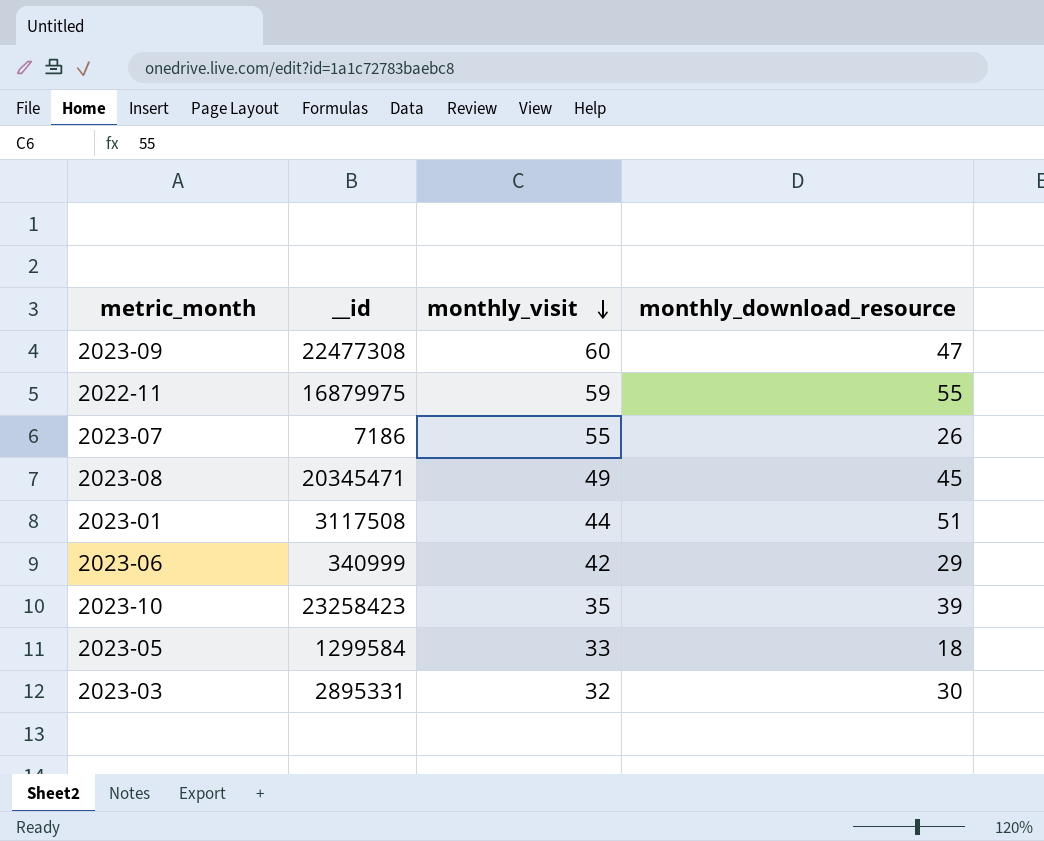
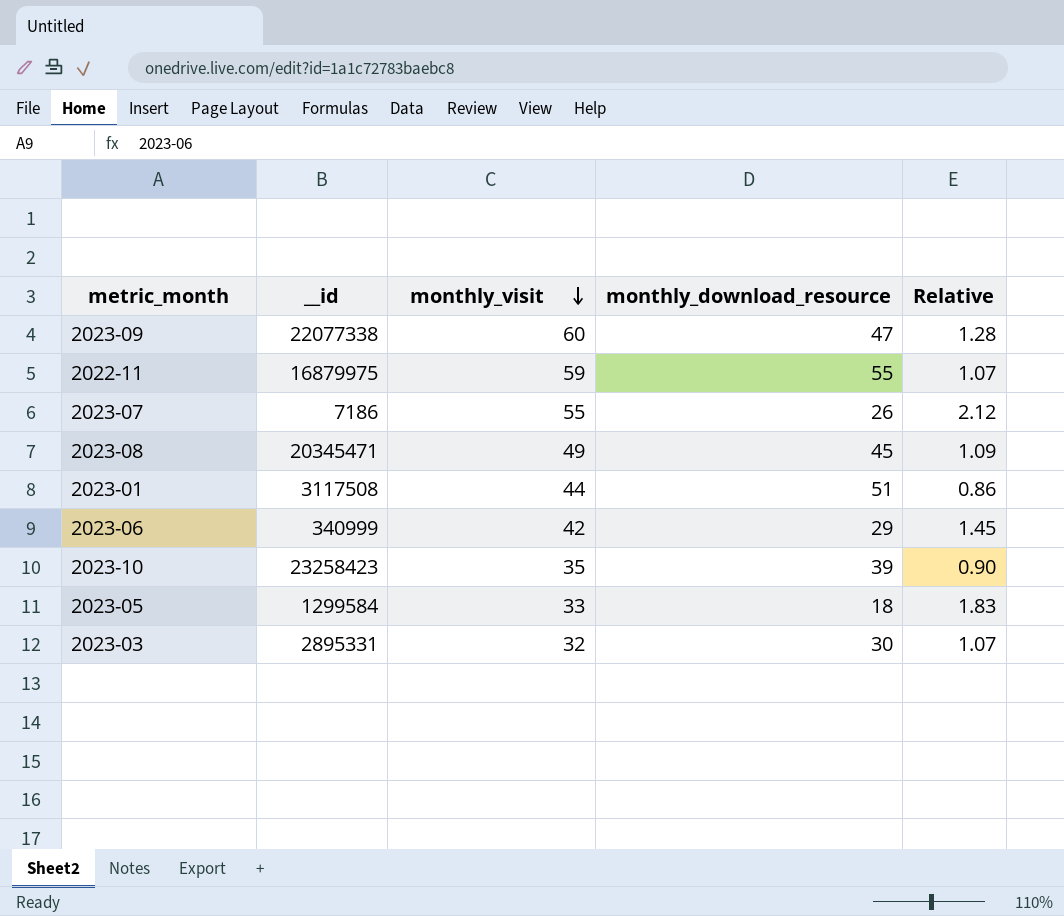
column Relative | formula: none -> [monthly_visit] / [monthly_download_resource]
2023-09 | __id: 22477308 -> 22077338

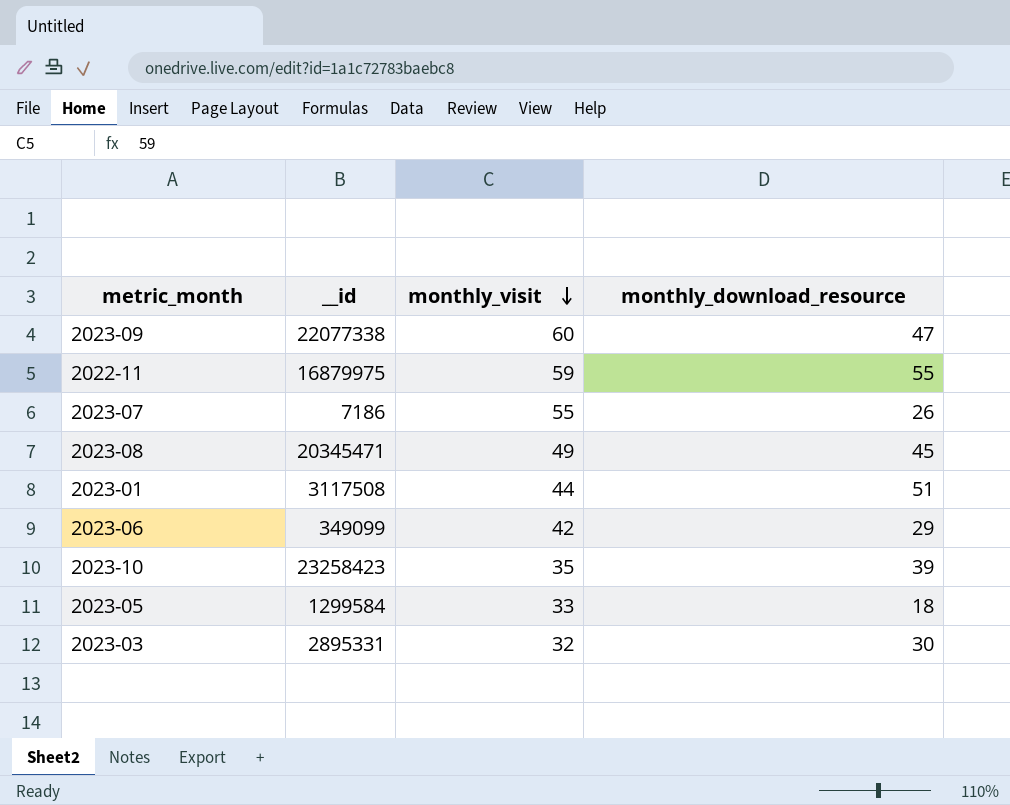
column Relative | formula: [monthly_visit] / [monthly_download_resource] -> none
2023-06 | __id: 340999 -> 349099

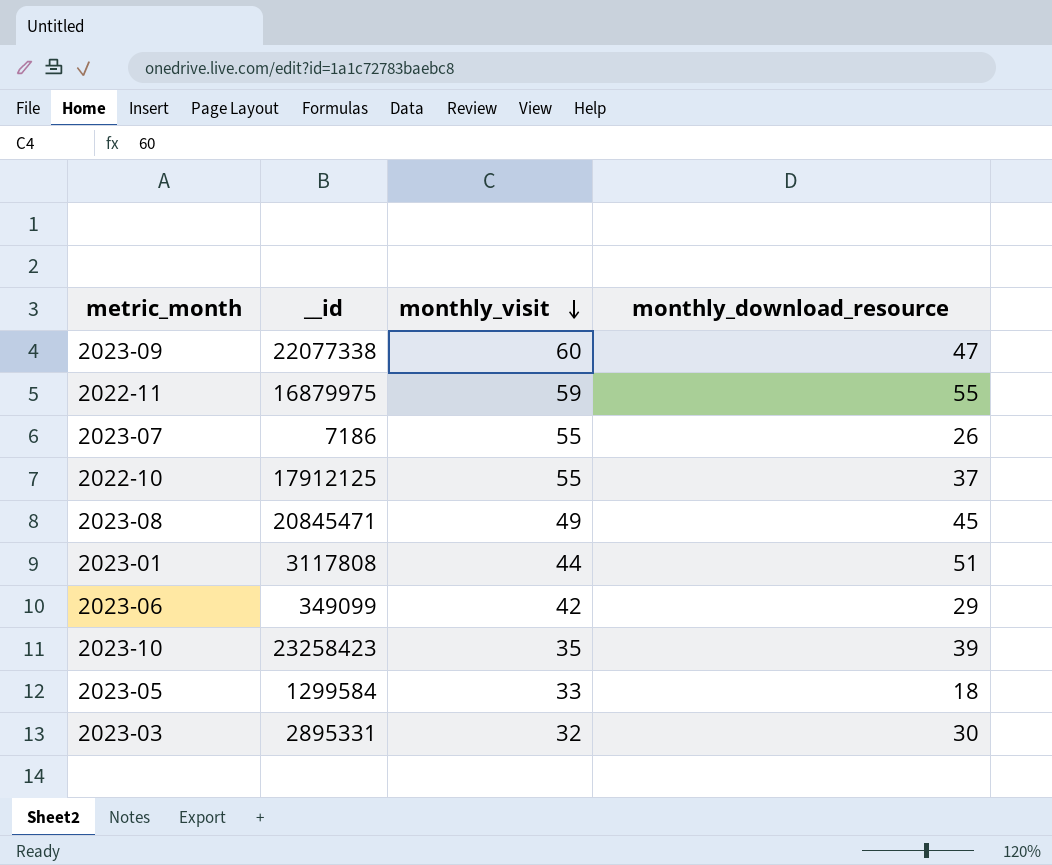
row 2022-10: none -> 17912125 | 55 | 37
2023-08 | __id: 20345471 -> 20845471
2023-01 | __id: 3117508 -> 3117808

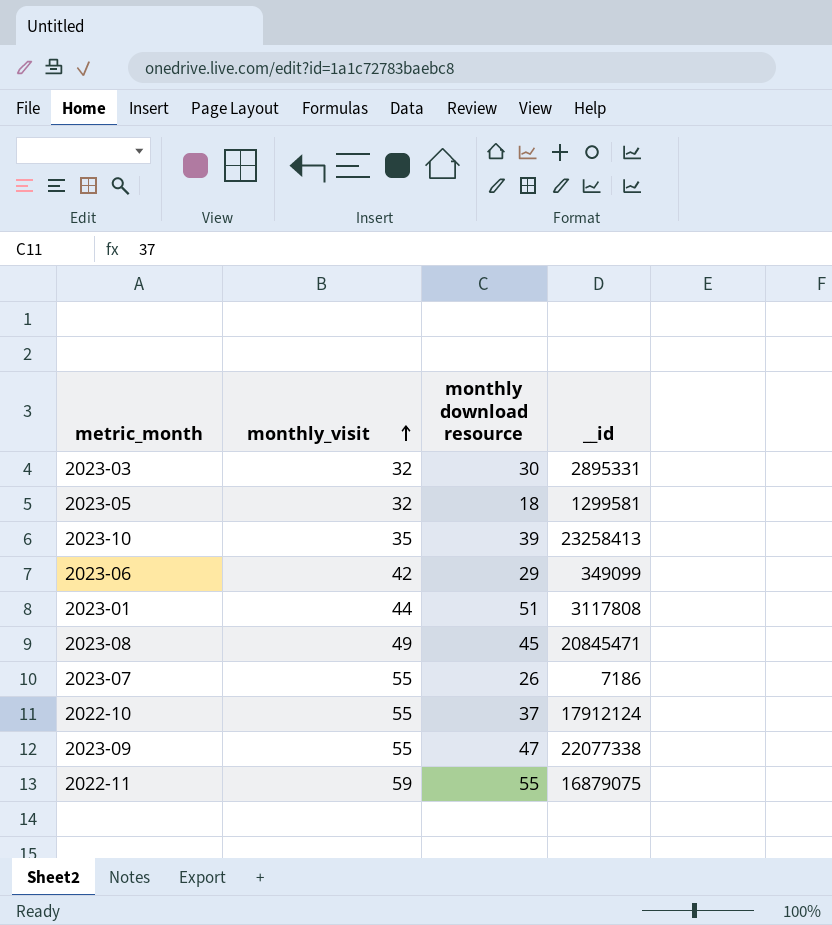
row order: monthly_visit descending -> monthly_visit ascending
column name: monthly_download_resource -> monthly download resource
column __id | position: 2 -> 4
2023-05 | monthly_visit: 33 -> 32
2023-05 | __id: 1299584 -> 1299581
2023-10 | __id: 23258423 -> 23258413
2022-10 | __id: 17912125 -> 17912124
2023-09 | monthly_visit: 60 -> 55
2022-11 | __id: 16879975 -> 16879075

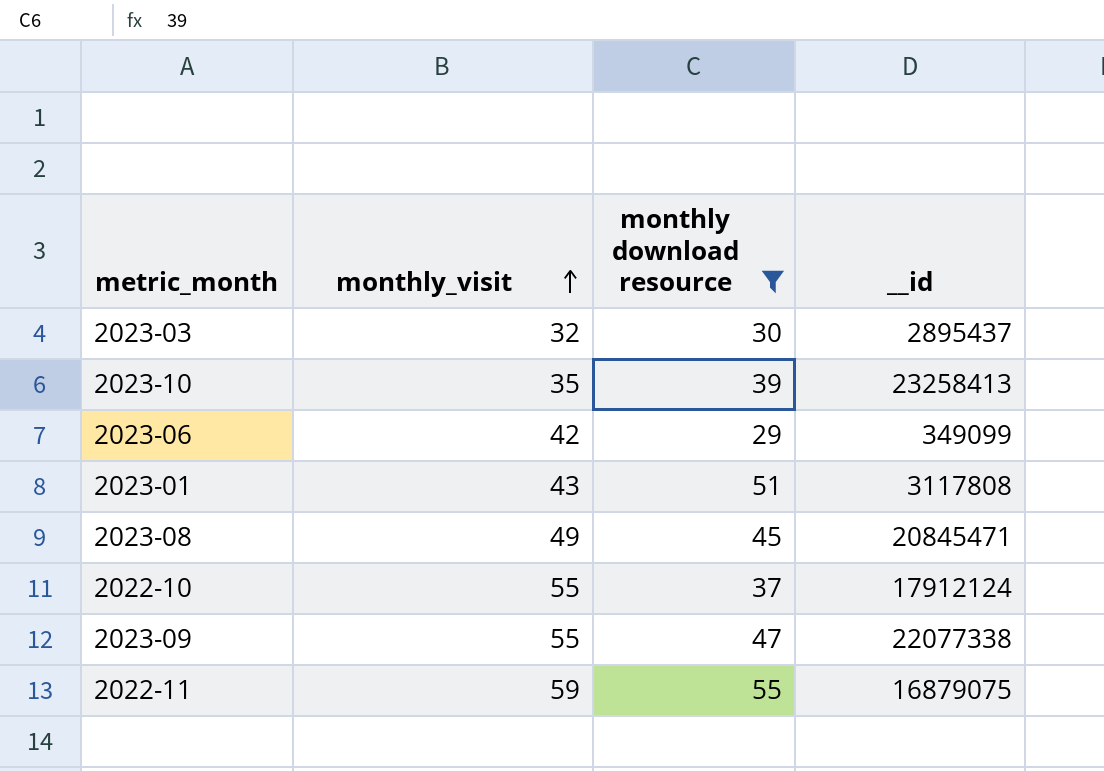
filter: none -> monthly download resource >= 29
2023-03 | __id: 2895331 -> 2895437
2023-01 | monthly_visit: 44 -> 43

